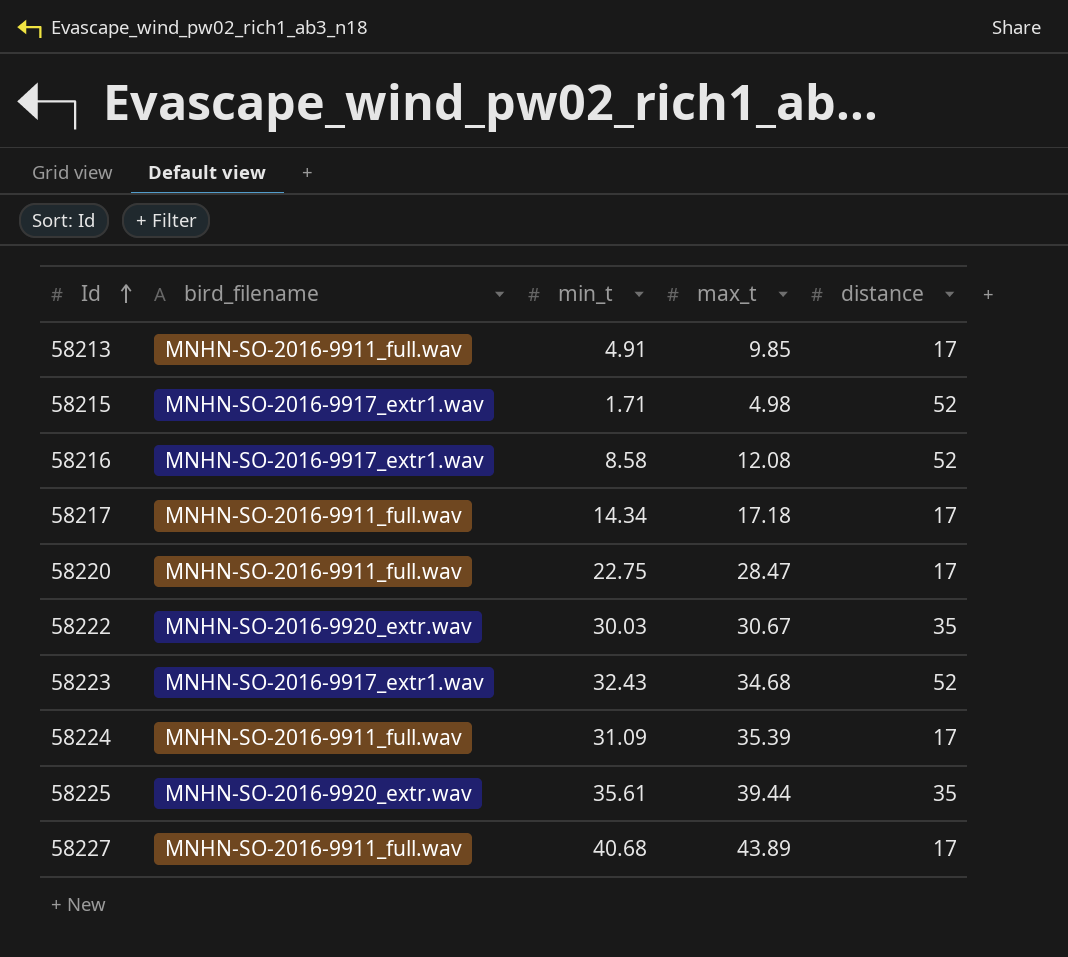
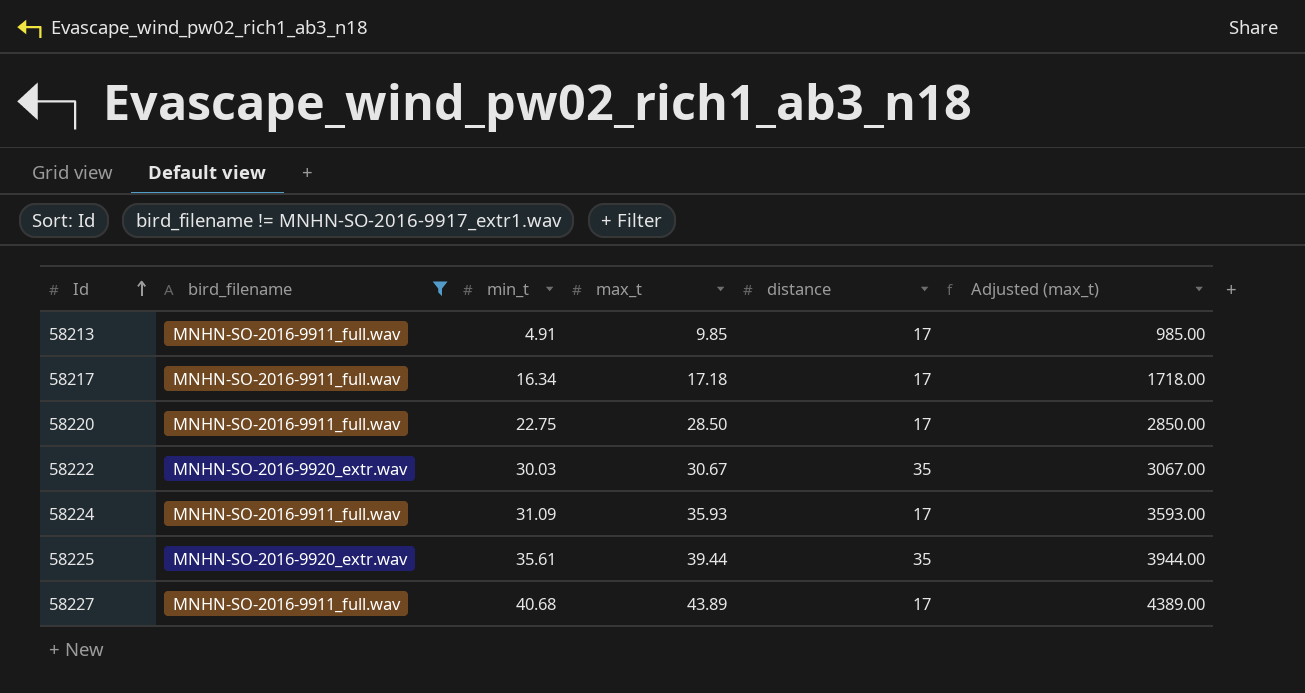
filter: none -> bird_filename != MNHN-SO-2016-9917_extr1.wav
column Adjusted (max_t) | formula: none -> [max_t] * 100
58217 | min_t: 14.34 -> 16.34
58220 | max_t: 28.47 -> 28.50
58224 | max_t: 35.39 -> 35.93

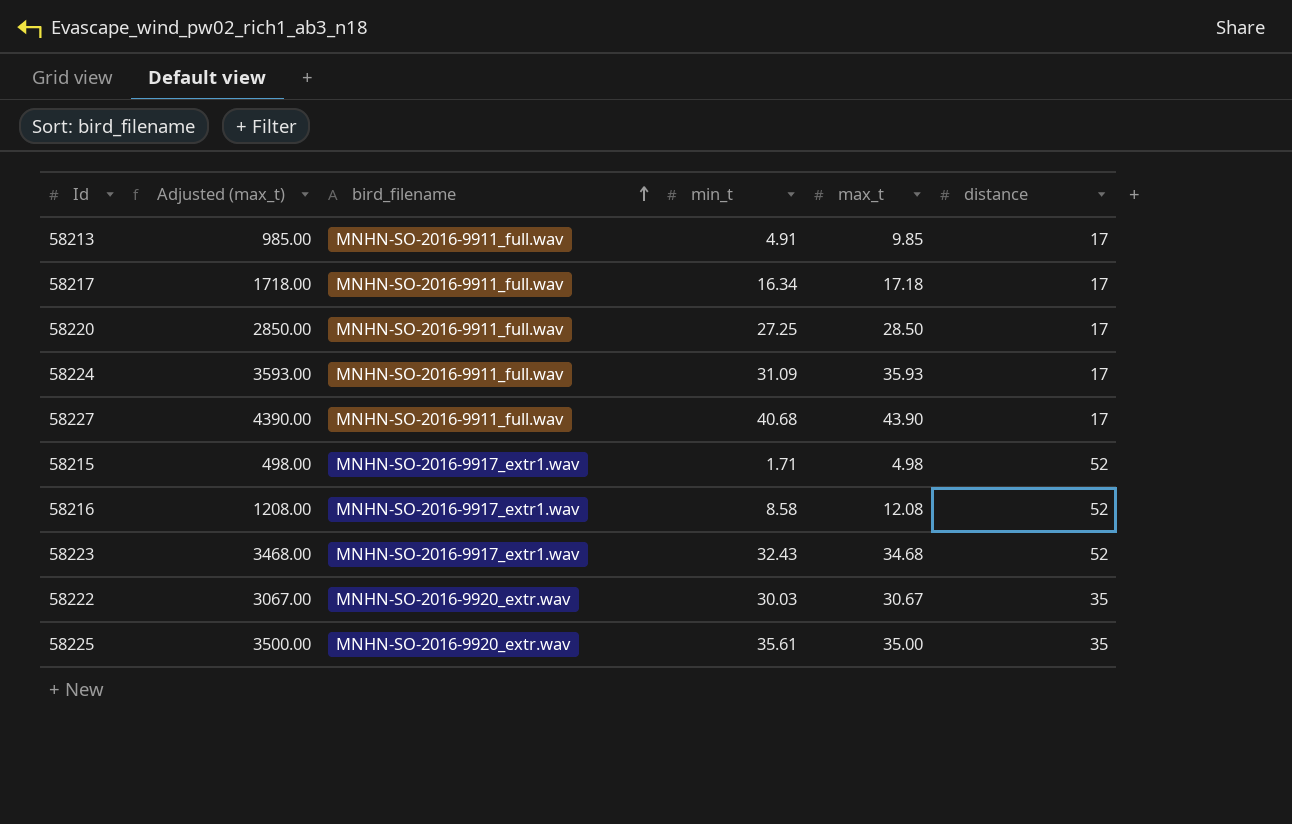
filter: bird_filename != MNHN-SO-2016-9917_extr1.wav -> none
row order: Id ascending -> bird_filename ascending
column Adjusted (max_t) | position: 6 -> 2
58220 | min_t: 22.75 -> 27.25
58227 | Adjusted (max_t): 4389.00 -> 4390.00
58227 | max_t: 43.89 -> 43.90
58225 | Adjusted (max_t): 3944.00 -> 3500.00
58225 | max_t: 39.44 -> 35.00

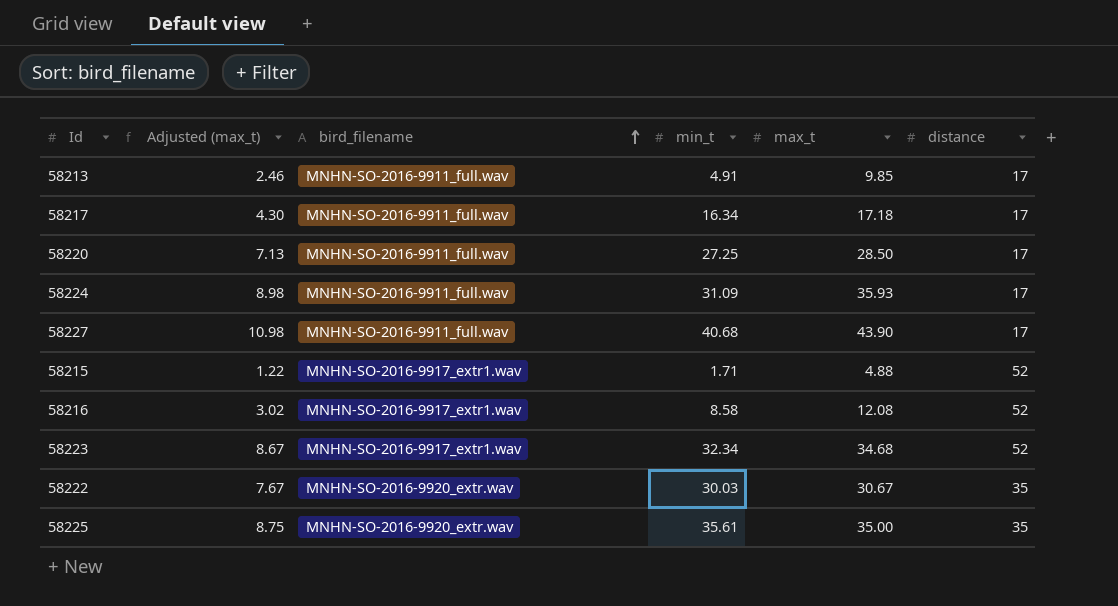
column Adjusted (max_t) | formula: [max_t] * 100 -> [max_t] * 0.25
58215 | max_t: 4.98 -> 4.88
58223 | min_t: 32.43 -> 32.34

